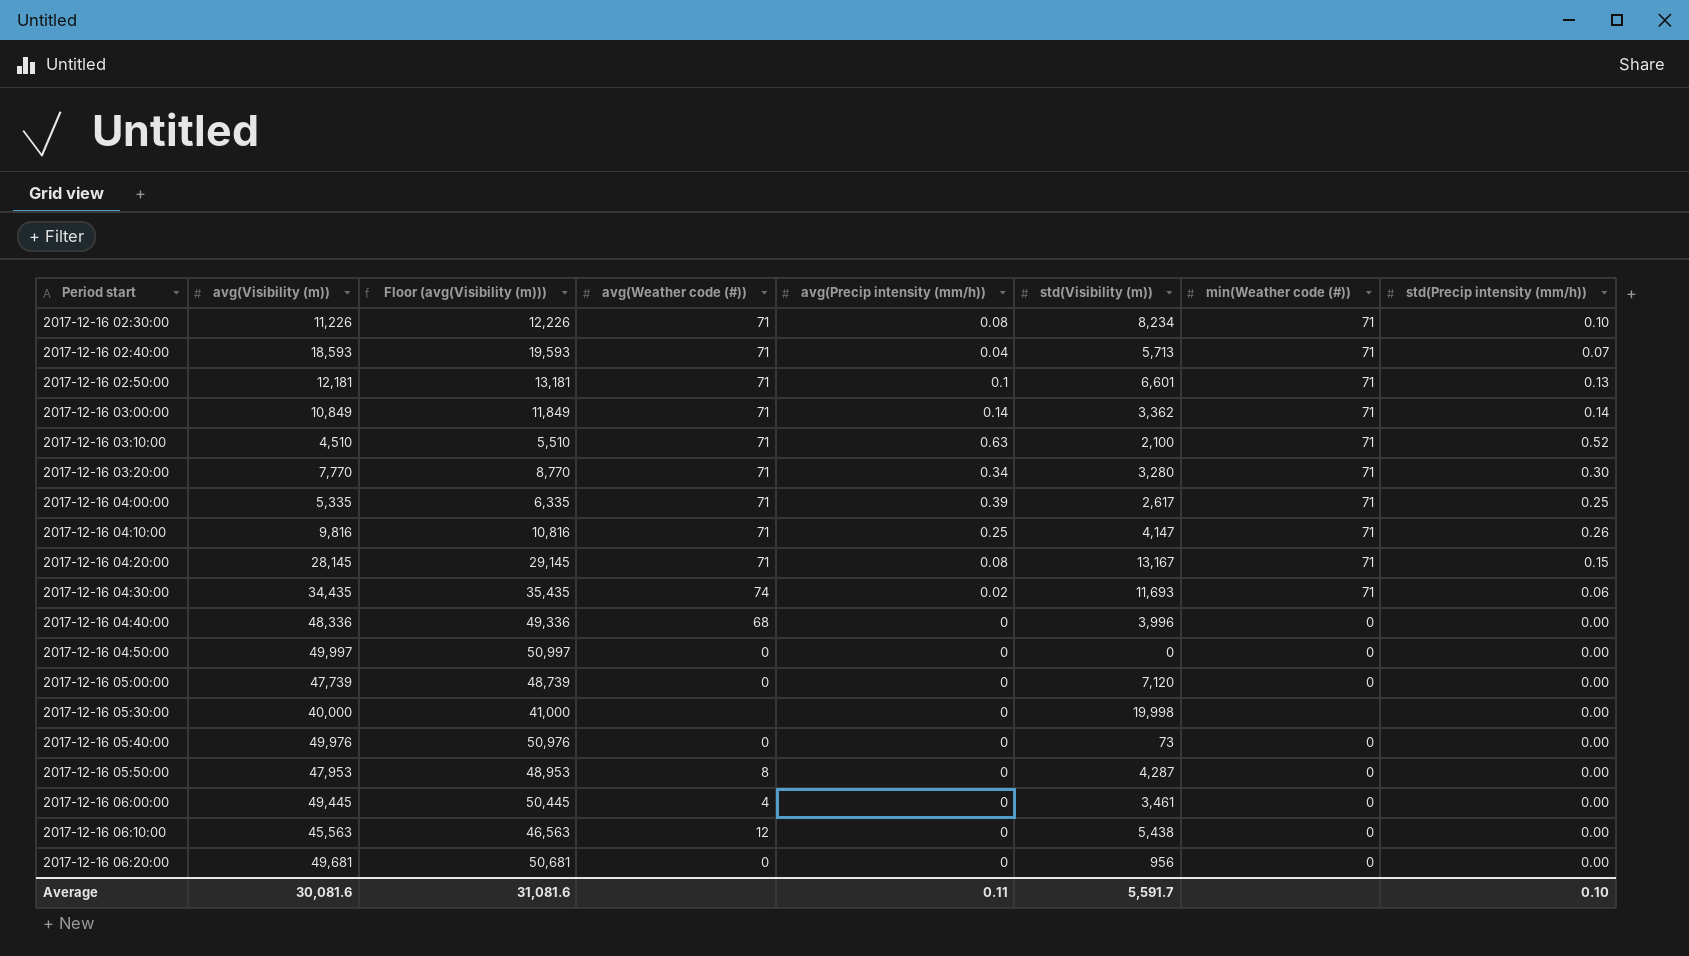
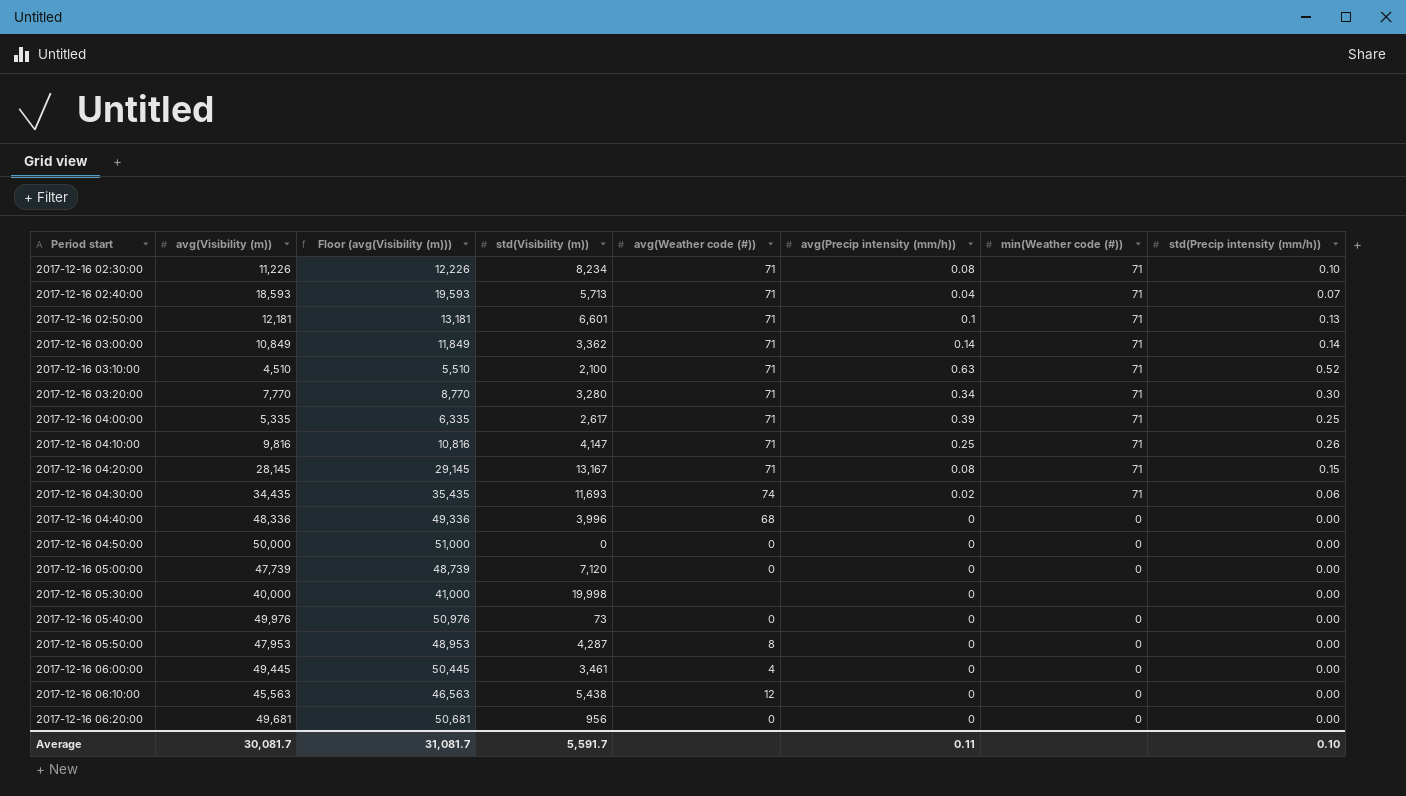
column std(Visibility (m)) | position: 6 -> 4
2017-12-16 04:50:00 | avg(Visibility (m)): 49,997 -> 50,000
2017-12-16 04:50:00 | Floor (avg(Visibility (m))): 50,997 -> 51,000
Average | avg(Visibility (m)): 30,081.6 -> 30,081.7
Average | Floor (avg(Visibility (m))): 31,081.6 -> 31,081.7

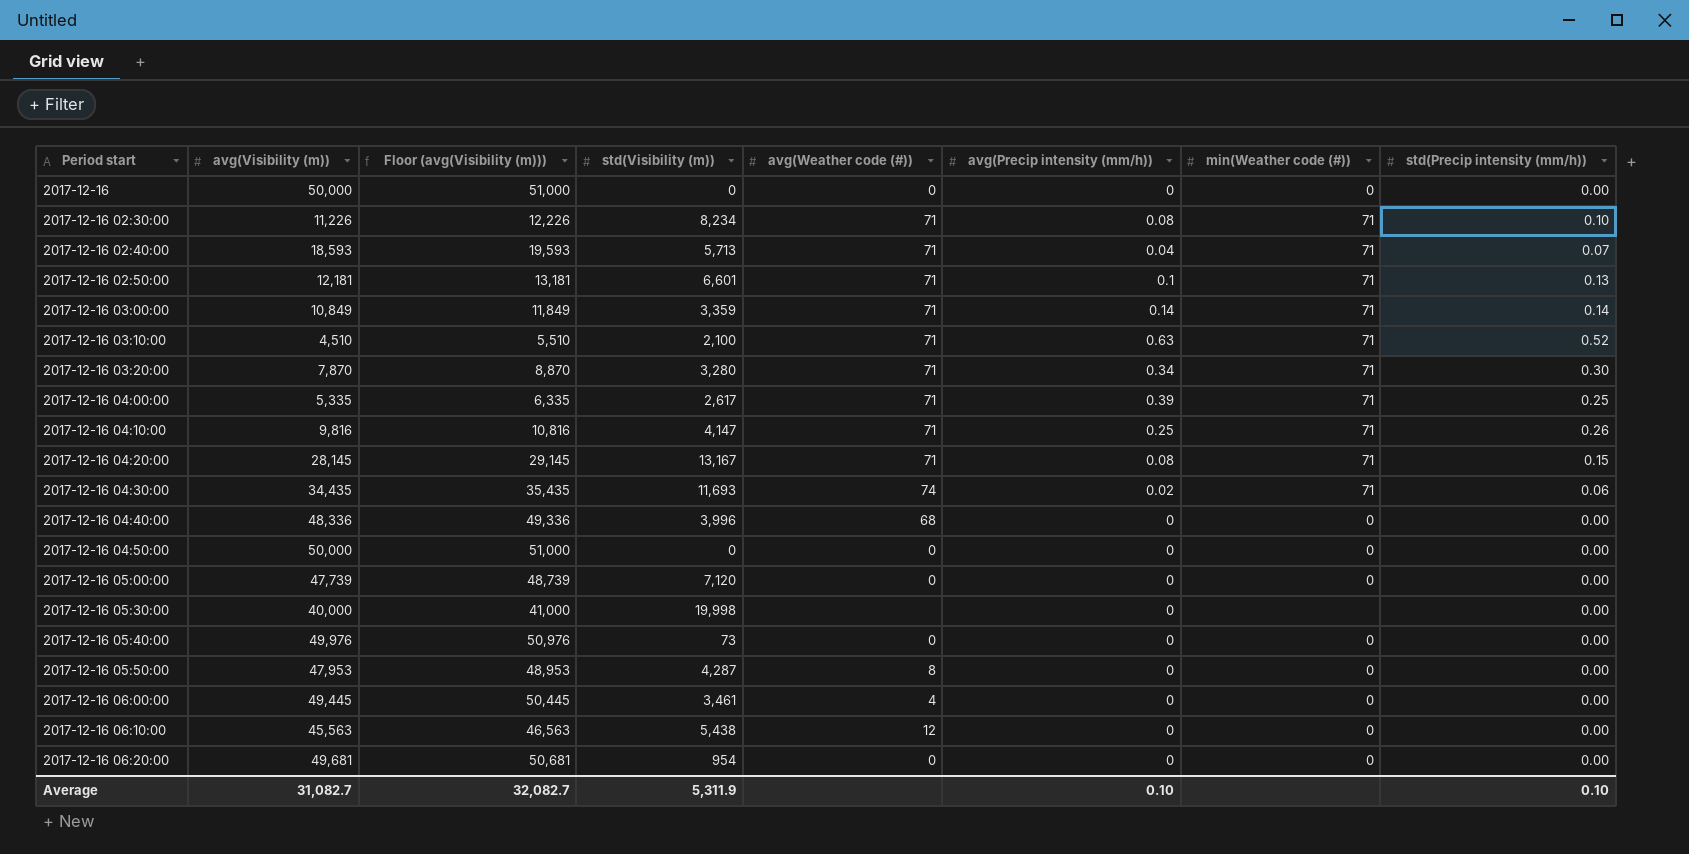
row 2017-12-16: none -> 50,000 | 51,000 | 0 | 0 | 0 | 0 | 0.00
2017-12-16 03:00:00 | std(Visibility (m)): 3,362 -> 3,359
2017-12-16 03:20:00 | avg(Visibility (m)): 7,770 -> 7,870
2017-12-16 03:20:00 | Floor (avg(Visibility (m))): 8,770 -> 8,870
2017-12-16 06:20:00 | std(Visibility (m)): 956 -> 954
Average | avg(Visibility (m)): 30,081.7 -> 31,082.7
Average | Floor (avg(Visibility (m))): 31,081.7 -> 32,082.7
Average | std(Visibility (m)): 5,591.7 -> 5,311.9
Average | avg(Precip intensity (mm/h)): 0.11 -> 0.10

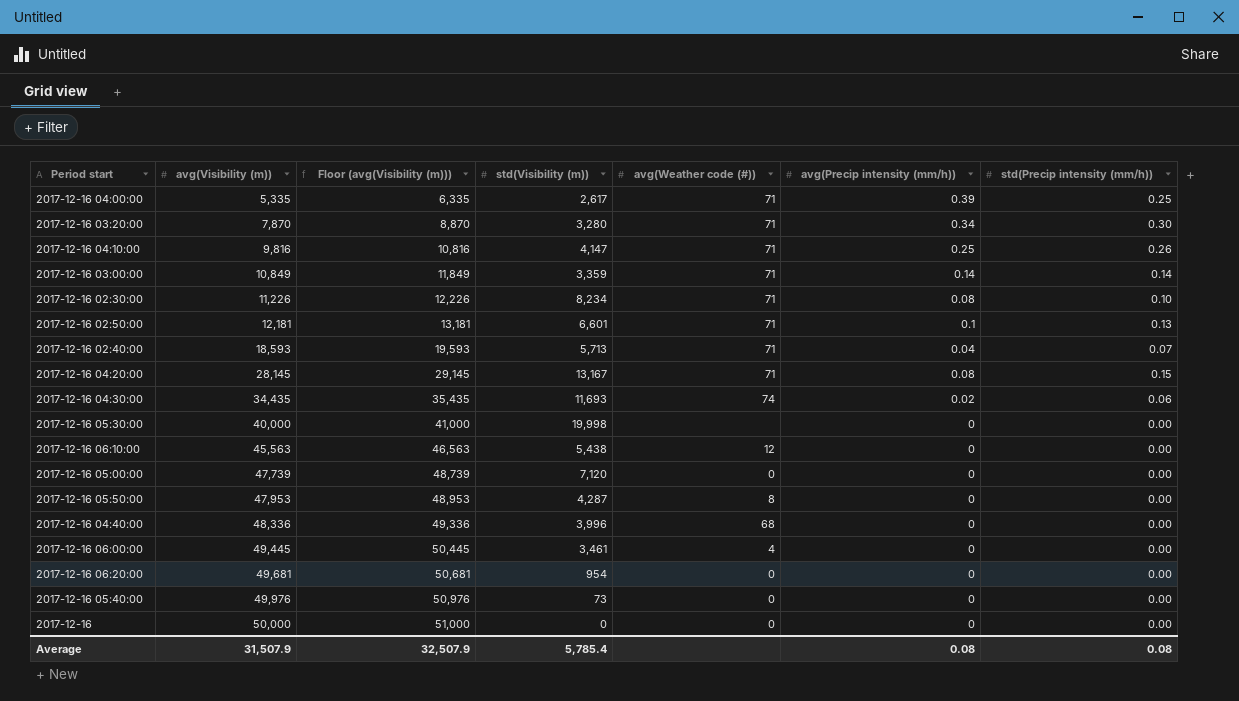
row order: Period start ascending -> avg(Visibility (m)) ascending
column min(Weather code (#)) | position: 7 -> none
row 2017-12-16 03:10:00: 4,510 | 5,510 | 2,100 | 71 | 0.63 | 71 | 0.52 -> none
row 2017-12-16 04:50:00: 50,000 | 51,000 | 0 | 0 | 0 | 0 | 0.00 -> none
Average | avg(Visibility (m)): 31,082.7 -> 31,507.9
Average | Floor (avg(Visibility (m))): 32,082.7 -> 32,507.9
Average | std(Visibility (m)): 5,311.9 -> 5,785.4
Average | avg(Precip intensity (mm/h)): 0.10 -> 0.08
Average | std(Precip intensity (mm/h)): 0.10 -> 0.08

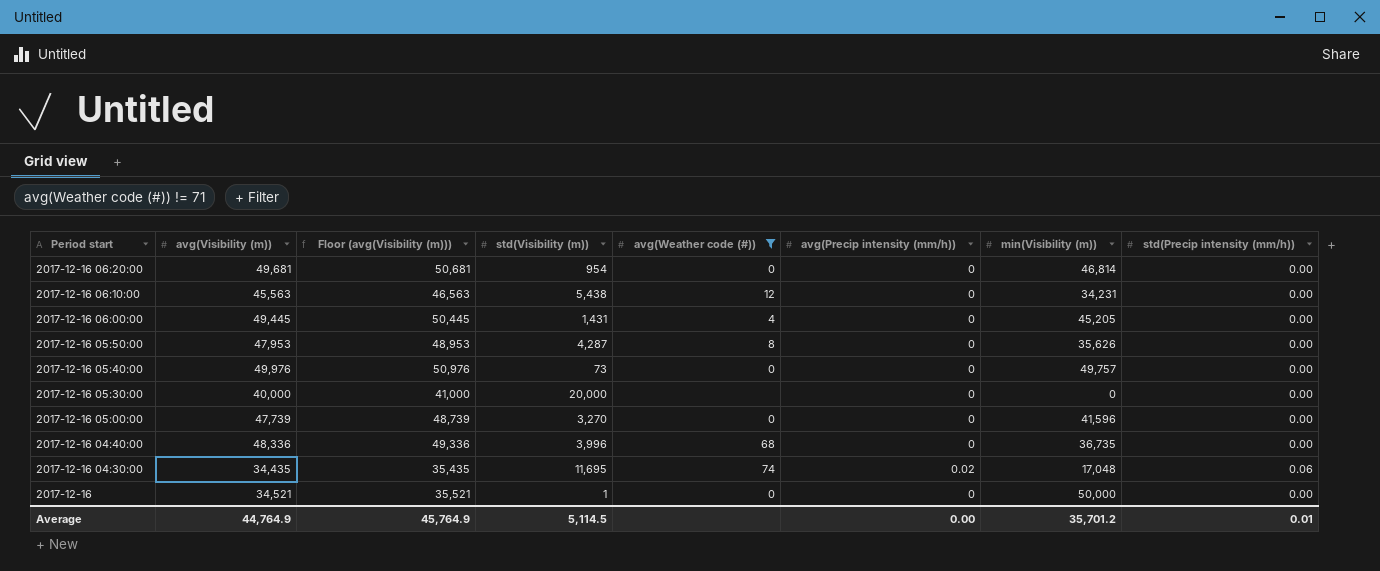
filter: none -> avg(Weather code (#)) != 71
row order: avg(Visibility (m)) ascending -> Period start descending
column min(Visibility (m)) | position: none -> 7
2017-12-16 06:00:00 | std(Visibility (m)): 3,461 -> 1,431
2017-12-16 05:30:00 | std(Visibility (m)): 19,998 -> 20,000
2017-12-16 05:00:00 | std(Visibility (m)): 7,120 -> 3,270
2017-12-16 04:30:00 | std(Visibility (m)): 11,693 -> 11,695
2017-12-16 | avg(Visibility (m)): 50,000 -> 34,521
2017-12-16 | Floor (avg(Visibility (m))): 51,000 -> 35,521
2017-12-16 | std(Visibility (m)): 0 -> 1
Average | avg(Visibility (m)): 31,507.9 -> 44,764.9
Average | Floor (avg(Visibility (m))): 32,507.9 -> 45,764.9
Average | std(Visibility (m)): 5,785.4 -> 5,114.5
Average | avg(Precip intensity (mm/h)): 0.08 -> 0.00
Average | std(Precip intensity (mm/h)): 0.08 -> 0.01

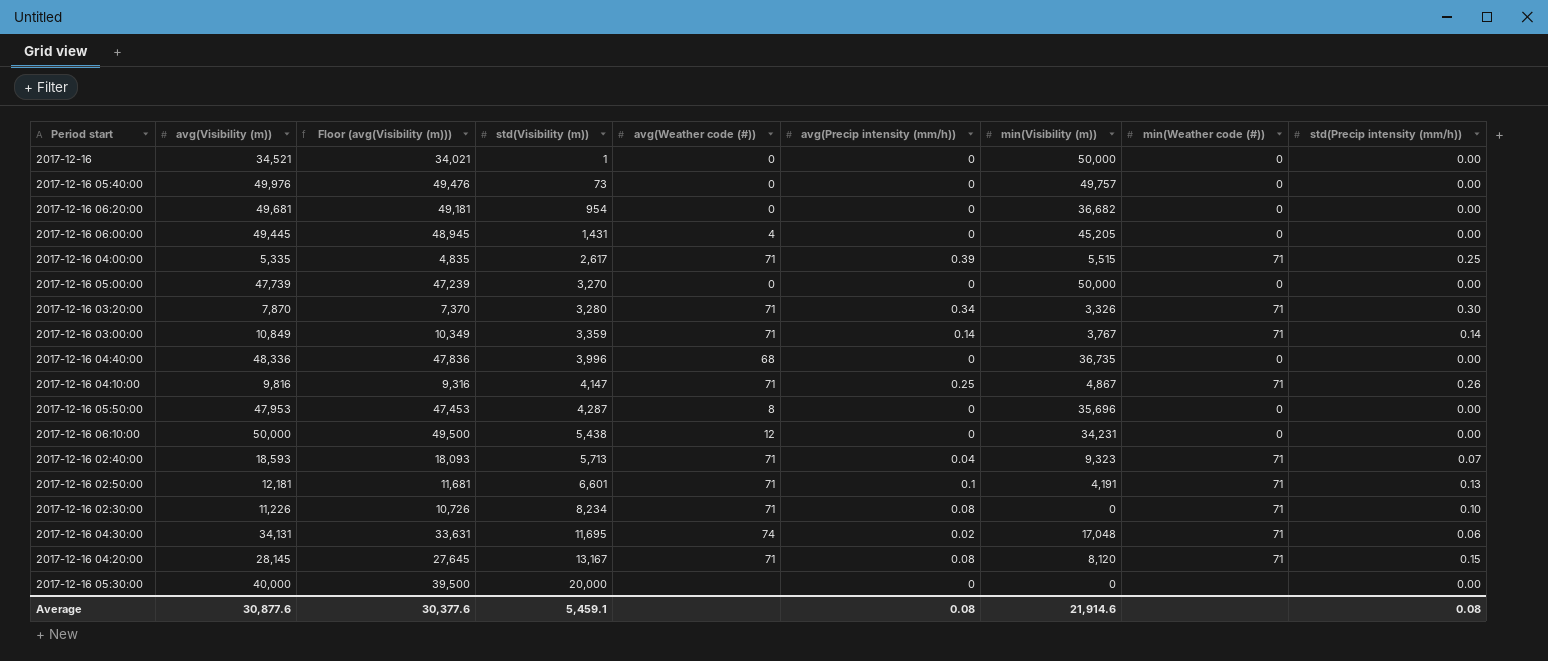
filter: avg(Weather code (#)) != 71 -> none
row order: Period start descending -> std(Visibility (m)) ascending
column Floor (avg(Visibility (m))) | formula: [avg(Visibility (m))] + 1000 -> [avg(Visibility (m))] - 500
column min(Weather code (#)) | position: none -> 8
2017-12-16 06:20:00 | min(Visibility (m)): 46,814 -> 36,682
2017-12-16 05:00:00 | min(Visibility (m)): 41,596 -> 50,000
2017-12-16 05:50:00 | min(Visibility (m)): 35,626 -> 35,696
2017-12-16 06:10:00 | avg(Visibility (m)): 45,563 -> 50,000
2017-12-16 04:30:00 | avg(Visibility (m)): 34,435 -> 34,131
Average | avg(Visibility (m)): 44,764.9 -> 30,877.6
Average | Floor (avg(Visibility (m))): 45,764.9 -> 30,377.6
Average | std(Visibility (m)): 5,114.5 -> 5,459.1
Average | avg(Precip intensity (mm/h)): 0.00 -> 0.08
Average | min(Visibility (m)): 35,701.2 -> 21,914.6
Average | std(Precip intensity (mm/h)): 0.01 -> 0.08

